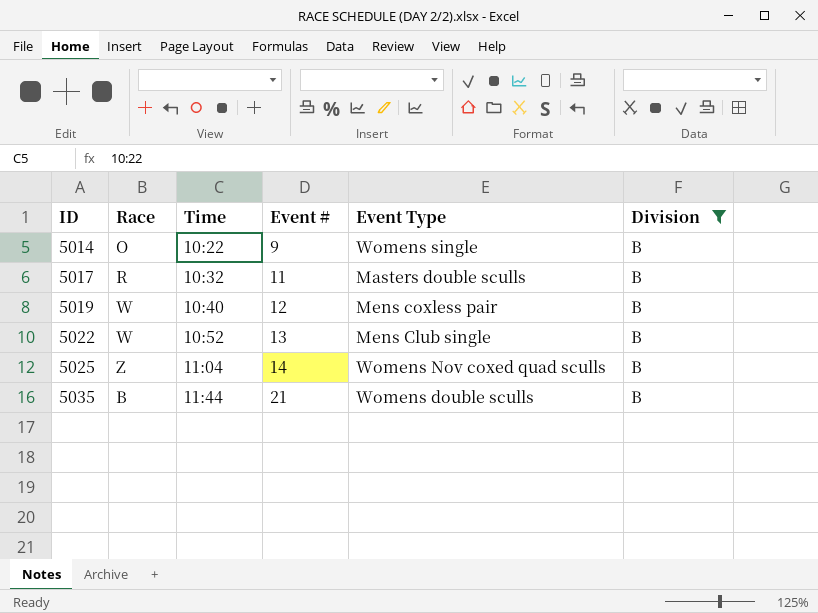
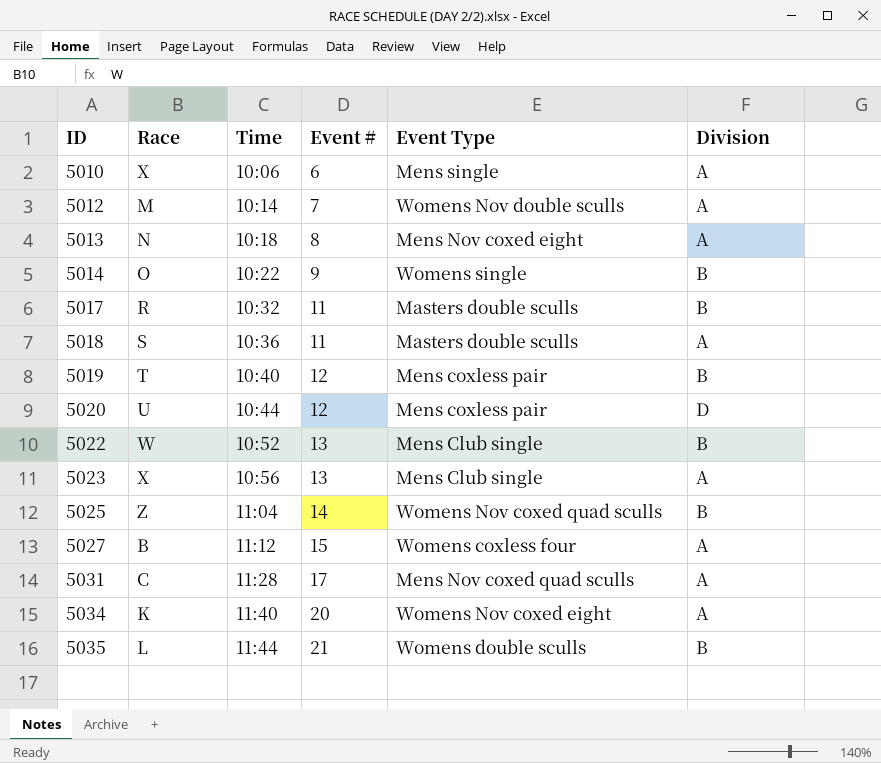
filter: Division = B -> none
5019 | Race: W -> T
5035 | Race: B -> L

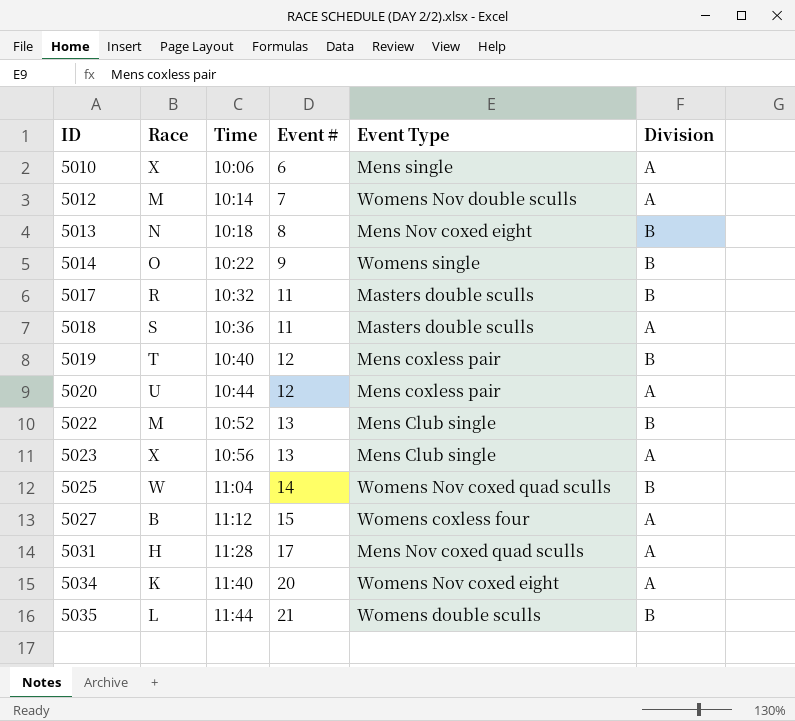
5013 | Division: A -> B
5020 | Division: D -> A
5022 | Race: W -> M
5025 | Race: Z -> W
5031 | Race: C -> H

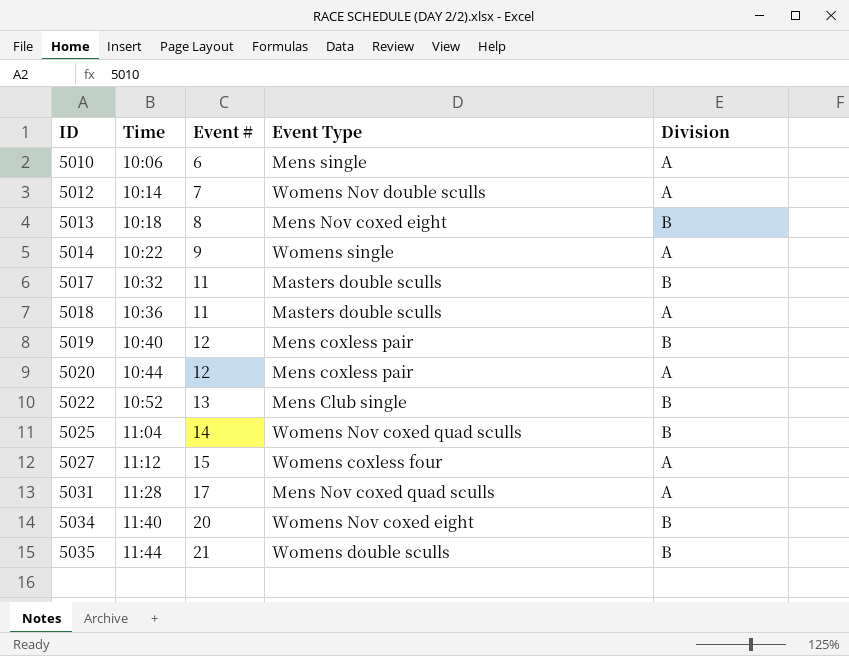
column Race | position: 2 -> none
row 5023: X | 10:56 | 13 | Mens Club single | A -> none
5014 | Division: B -> A
5034 | Division: A -> B

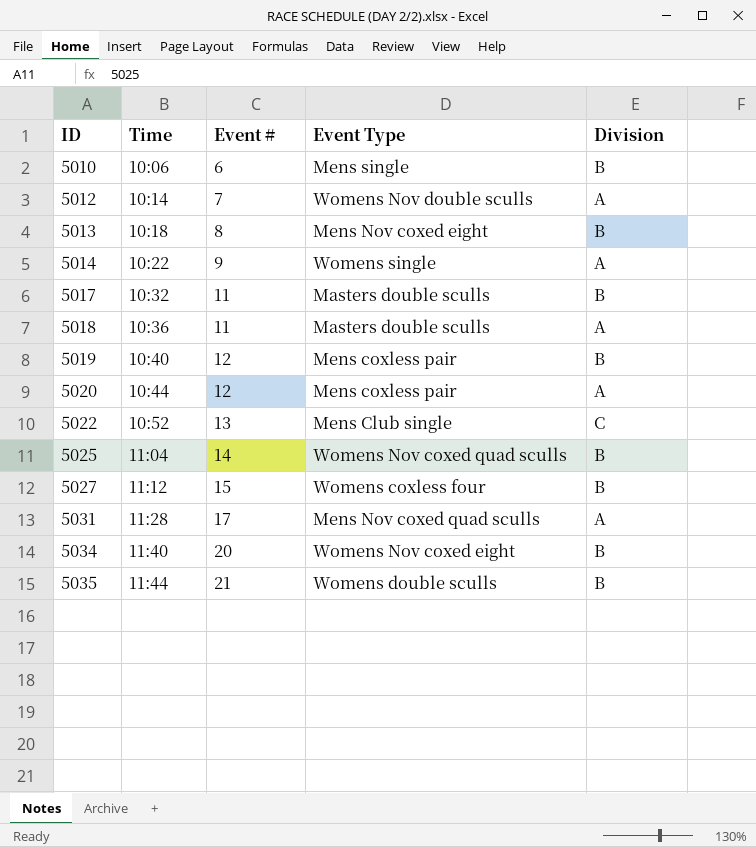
5010 | Division: A -> B
5022 | Division: B -> C
5027 | Division: A -> B

